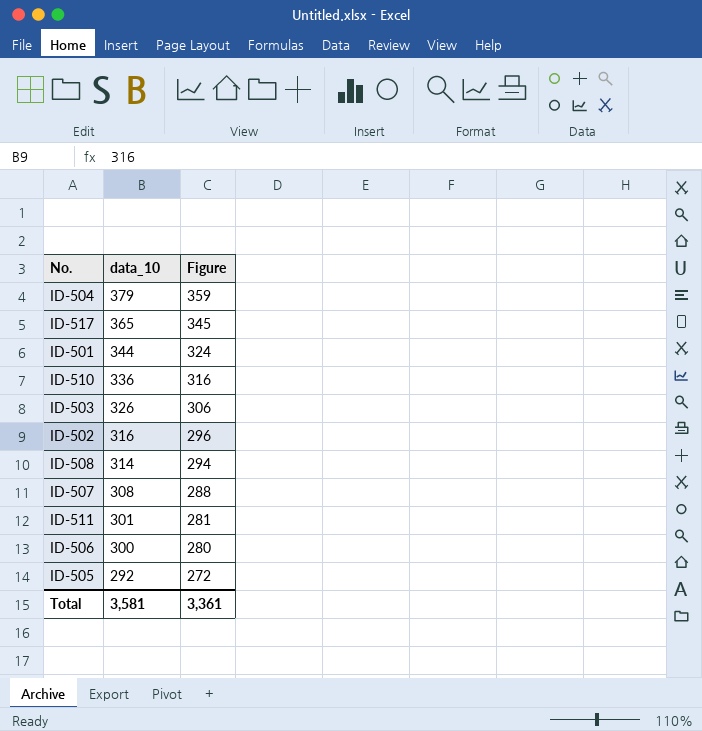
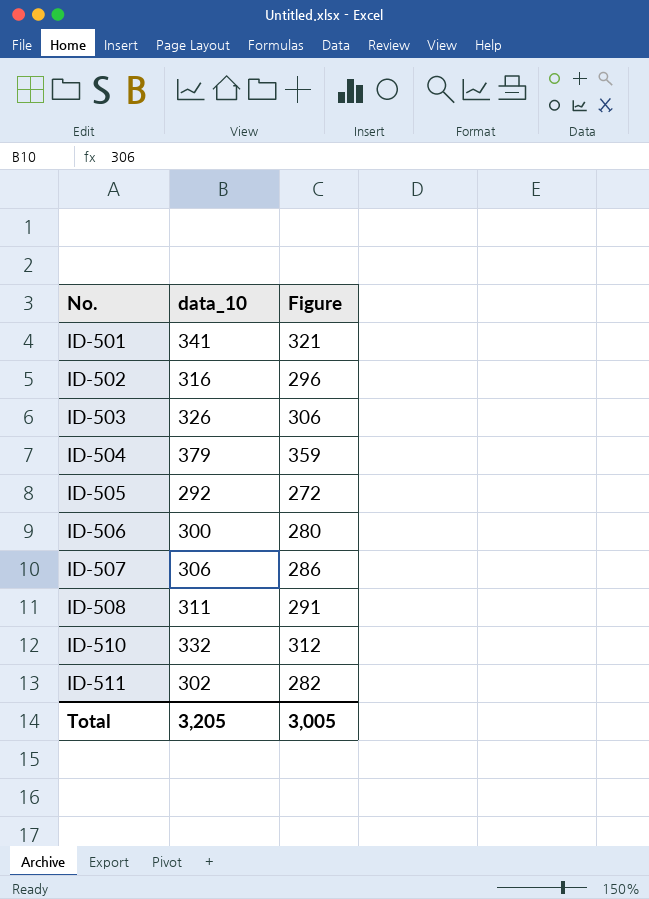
row order: data_10 descending -> No. ascending
row ID-517: 365 | 345 -> none
ID-501 | data_10: 344 -> 341
ID-501 | Figure: 324 -> 321
ID-507 | data_10: 308 -> 306
ID-507 | Figure: 288 -> 286
ID-508 | data_10: 314 -> 311
ID-508 | Figure: 294 -> 291
ID-510 | data_10: 336 -> 332
ID-510 | Figure: 316 -> 312
ID-511 | data_10: 301 -> 302
ID-511 | Figure: 281 -> 282
Total | data_10: 3,581 -> 3,205
Total | Figure: 3,361 -> 3,005

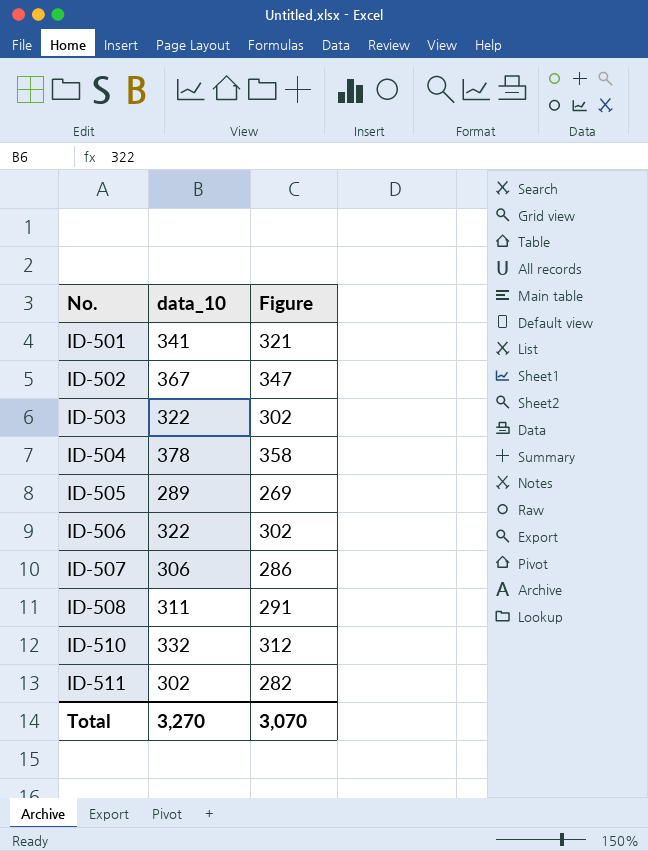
ID-502 | data_10: 316 -> 367
ID-502 | Figure: 296 -> 347
ID-503 | data_10: 326 -> 322
ID-503 | Figure: 306 -> 302
ID-504 | data_10: 379 -> 378
ID-504 | Figure: 359 -> 358
ID-505 | data_10: 292 -> 289
ID-505 | Figure: 272 -> 269
ID-506 | data_10: 300 -> 322
ID-506 | Figure: 280 -> 302
Total | data_10: 3,205 -> 3,270
Total | Figure: 3,005 -> 3,070

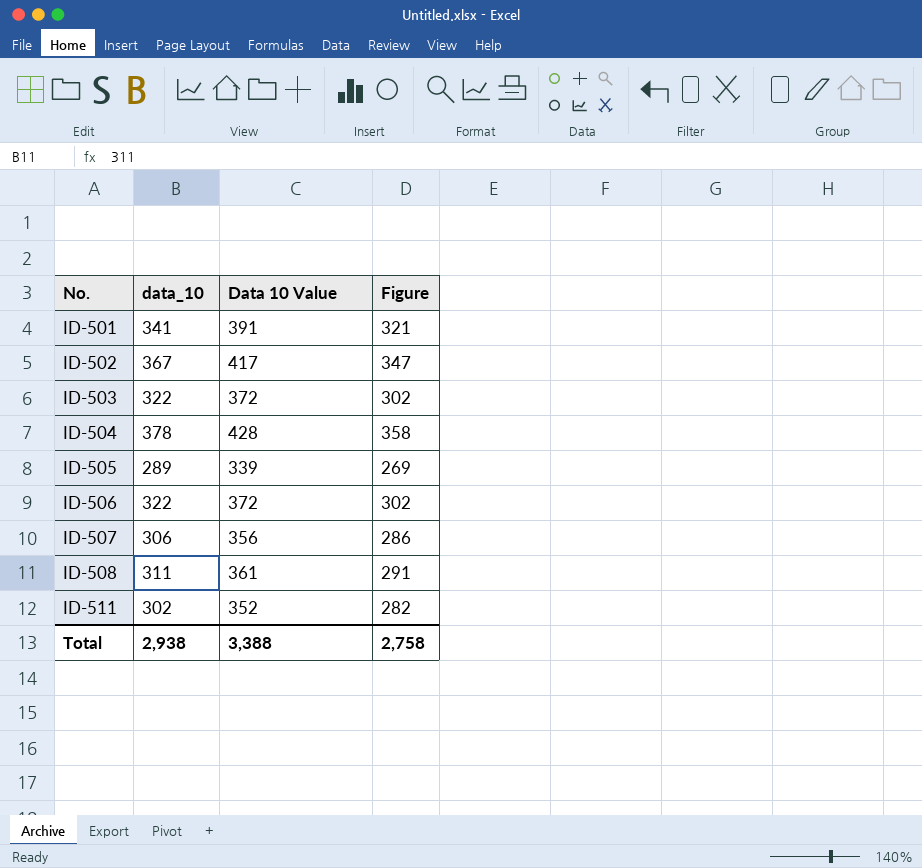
column Data 10 Value | formula: none -> [data_10] + 50
row ID-510: 332 | 312 -> none
Total | data_10: 3,270 -> 2,938
Total | Figure: 3,070 -> 2,758

